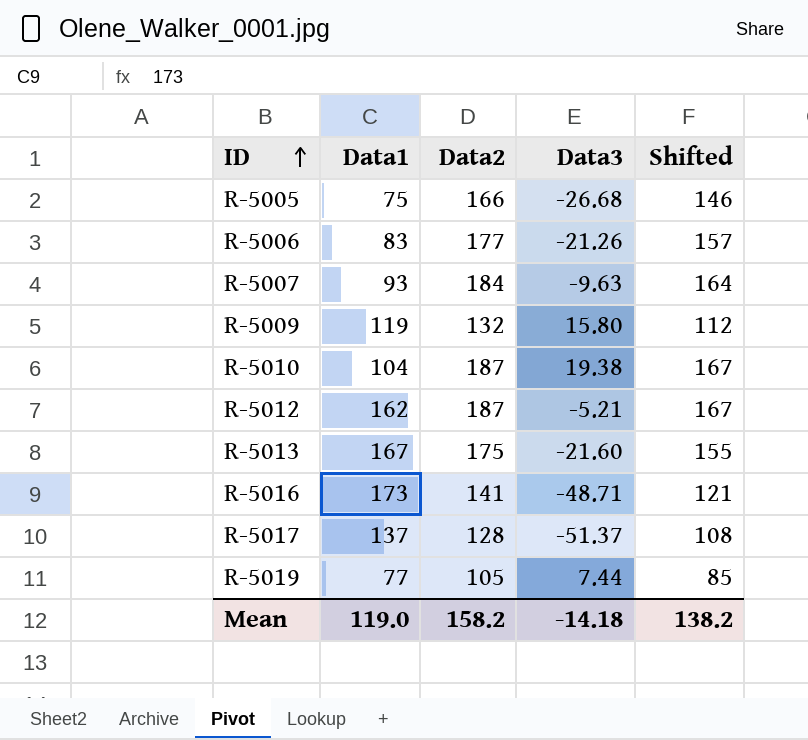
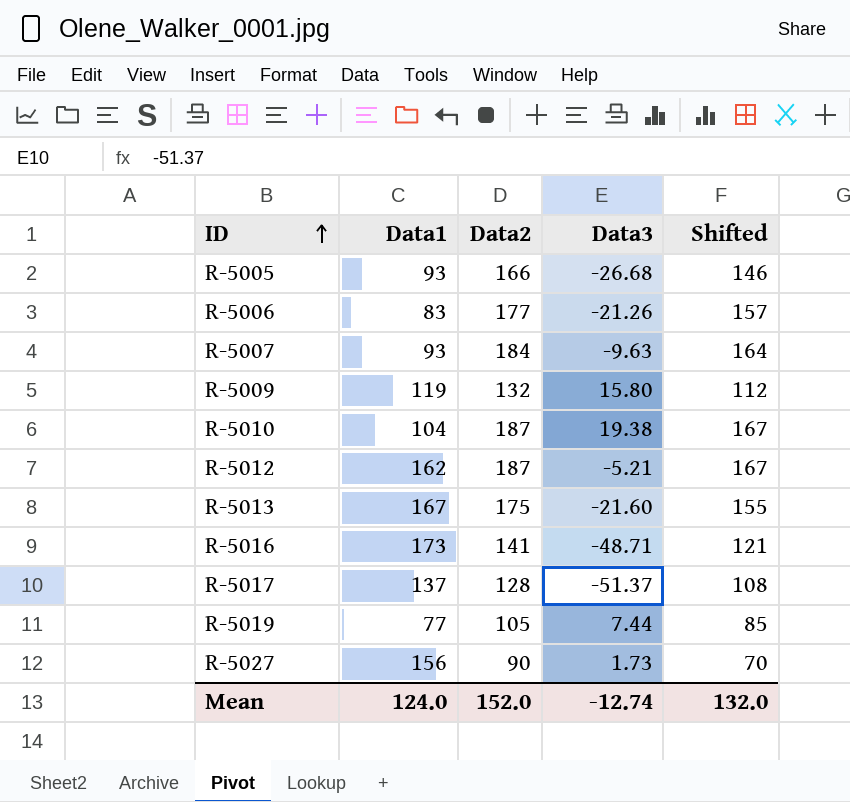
R-5005 | Data1: 75 -> 93
row R-5027: none -> 156 | 90 | 1.73 | 70
Mean | Data1: 119.0 -> 124.0
Mean | Data2: 158.2 -> 152.0
Mean | Data3: -14.18 -> -12.74
Mean | Shifted: 138.2 -> 132.0

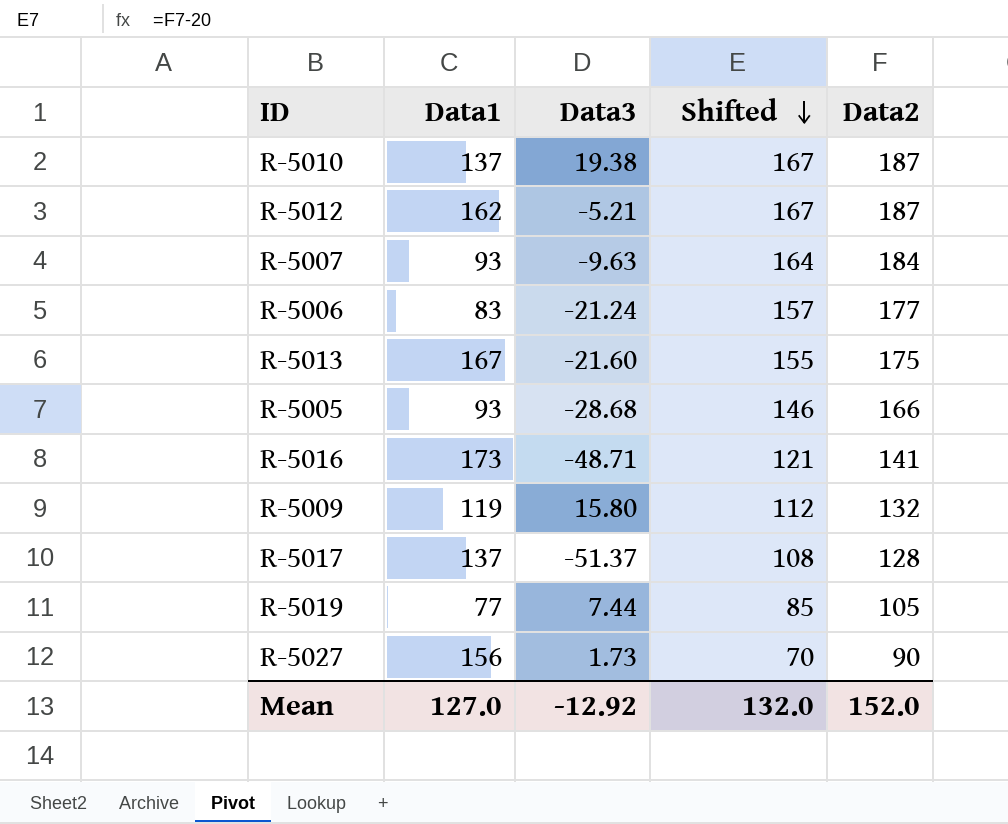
row order: ID ascending -> Shifted descending
column Data2 | position: 3 -> 5
R-5010 | Data1: 104 -> 137
R-5006 | Data3: -21.26 -> -21.24
R-5005 | Data3: -26.68 -> -28.68
Mean | Data1: 124.0 -> 127.0
Mean | Data3: -12.74 -> -12.92

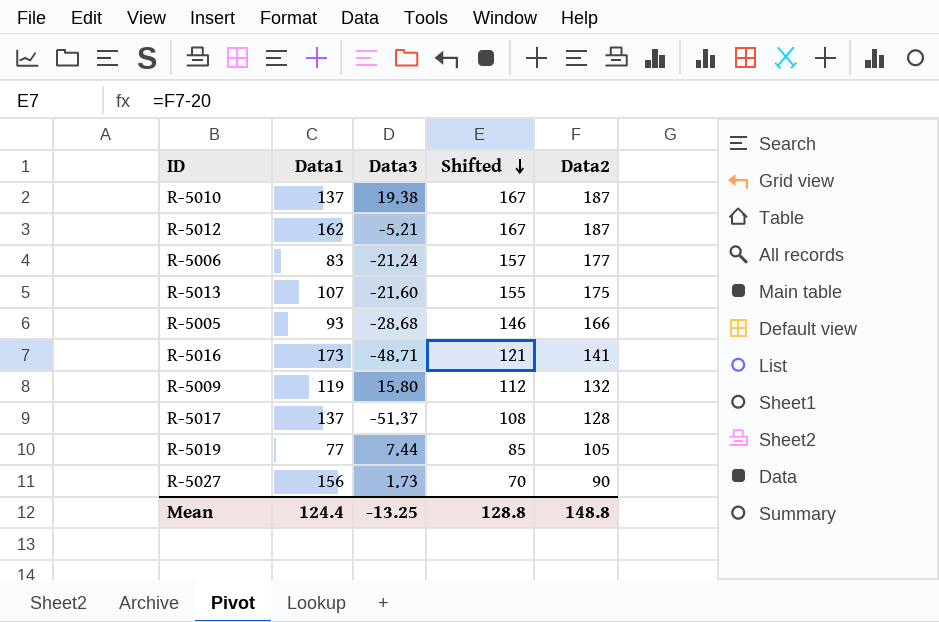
row R-5007: 93 | -9.63 | 164 | 184 -> none
R-5013 | Data1: 167 -> 107
Mean | Data1: 127.0 -> 124.4
Mean | Data3: -12.92 -> -13.25
Mean | Shifted: 132.0 -> 128.8
Mean | Data2: 152.0 -> 148.8

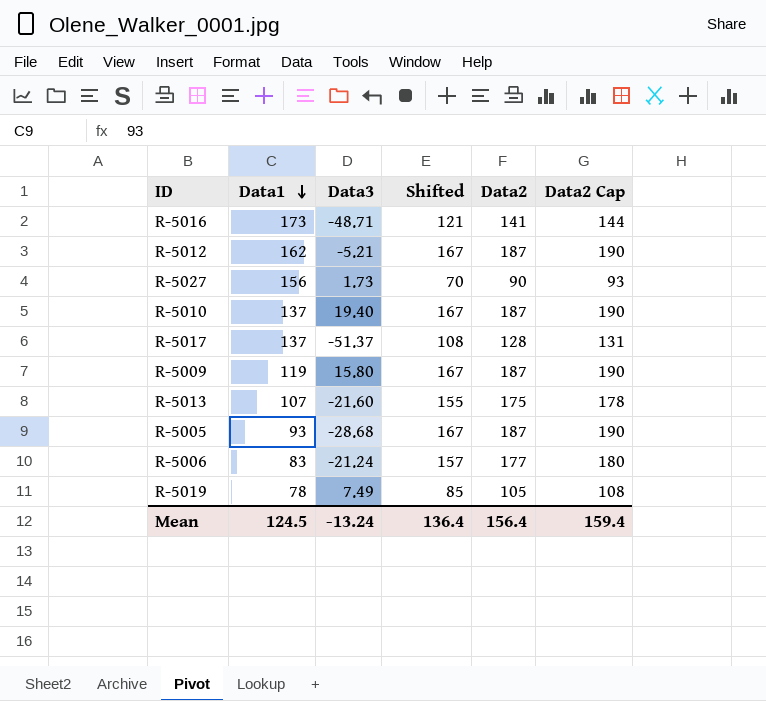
row order: Shifted descending -> Data1 descending
column Data2 Cap | formula: none -> [Data2] + 3
R-5010 | Data3: 19.38 -> 19.40
R-5009 | Shifted: 112 -> 167
R-5009 | Data2: 132 -> 187
R-5005 | Shifted: 146 -> 167
R-5005 | Data2: 166 -> 187
R-5019 | Data1: 77 -> 78
R-5019 | Data3: 7.44 -> 7.49
Mean | Data1: 124.4 -> 124.5
Mean | Data3: -13.25 -> -13.24
Mean | Shifted: 128.8 -> 136.4
Mean | Data2: 148.8 -> 156.4

